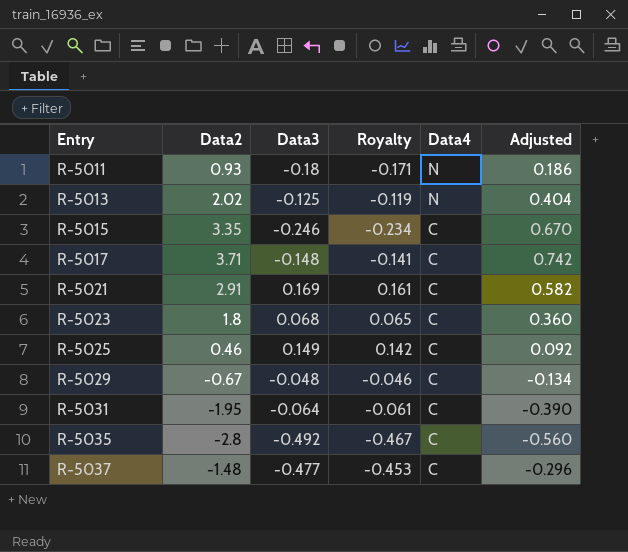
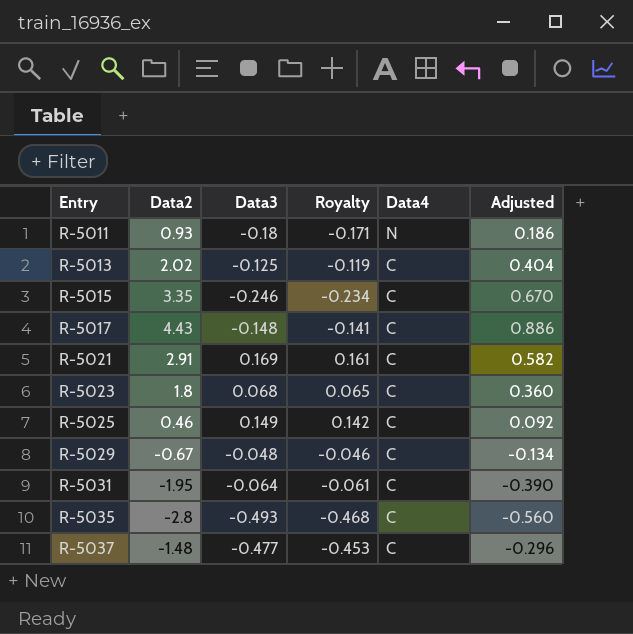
R-5013 | Data4: N -> C
R-5017 | Data2: 3.71 -> 4.43
R-5017 | Adjusted: 0.742 -> 0.886
R-5035 | Data3: -0.492 -> -0.493
R-5035 | Royalty: -0.467 -> -0.468

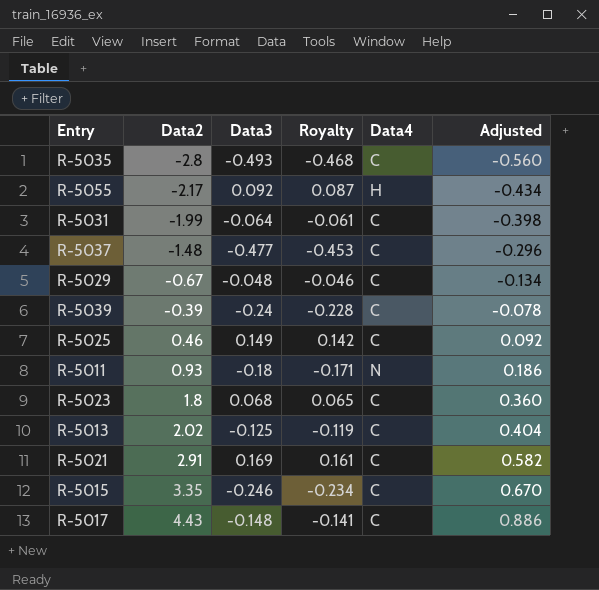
row order: Entry ascending -> Data2 ascending
row R-5055: none -> -2.17 | 0.092 | 0.087 | H | -0.434
R-5031 | Data2: -1.95 -> -1.99
R-5031 | Adjusted: -0.390 -> -0.398
row R-5039: none -> -0.39 | -0.24 | -0.228 | C | -0.078

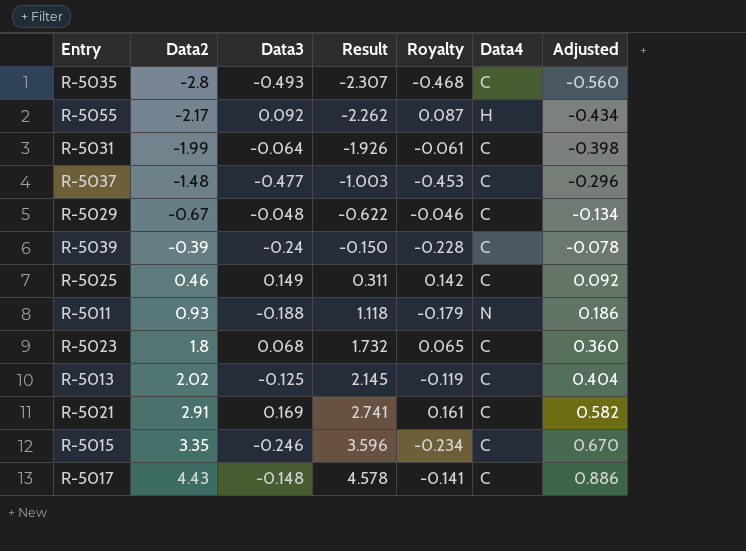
column Result | formula: none -> [Data2] - [Data3]
R-5011 | Data3: -0.18 -> -0.188
R-5011 | Royalty: -0.171 -> -0.179

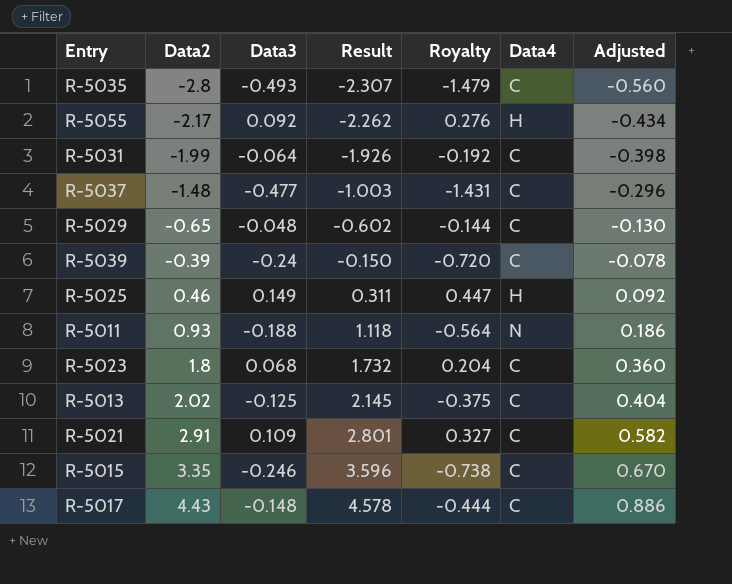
column Royalty | formula: [Data3] * 0.95 -> [Data3] * 3
R-5029 | Data2: -0.67 -> -0.65
R-5029 | Result: -0.622 -> -0.602
R-5029 | Adjusted: -0.134 -> -0.130
R-5025 | Data4: C -> H
R-5021 | Data3: 0.169 -> 0.109
R-5021 | Result: 2.741 -> 2.801

